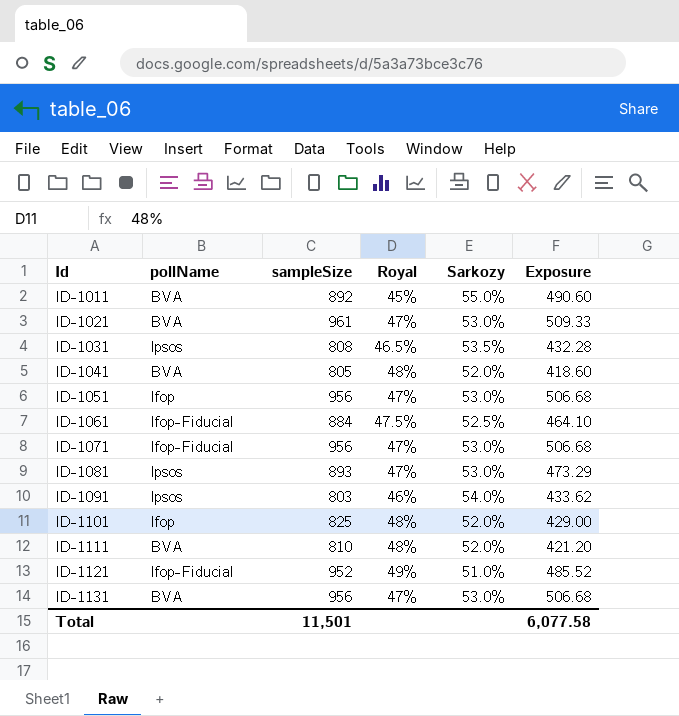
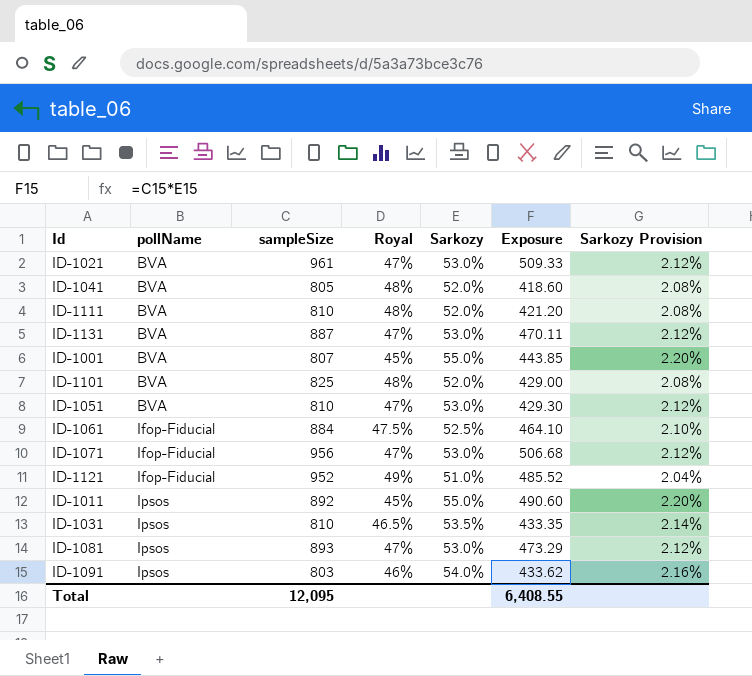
row order: Id ascending -> pollName ascending
column Sarkozy Provision | formula: none -> [Sarkozy] * 0.04
ID-1131 | sampleSize: 956 -> 887
ID-1131 | Exposure: 506.68 -> 470.11
row ID-1001: none -> BVA | 807 | 45% | 55.0% | 443.85 | 2.20%
ID-1101 | pollName: Ifop -> BVA
ID-1051 | pollName: Ifop -> BVA
ID-1051 | sampleSize: 956 -> 810
ID-1051 | Exposure: 506.68 -> 429.30
ID-1011 | pollName: BVA -> Ipsos
ID-1031 | sampleSize: 808 -> 810
ID-1031 | Exposure: 432.28 -> 433.35
Total | sampleSize: 11,501 -> 12,095
Total | Exposure: 6,077.58 -> 6,408.55

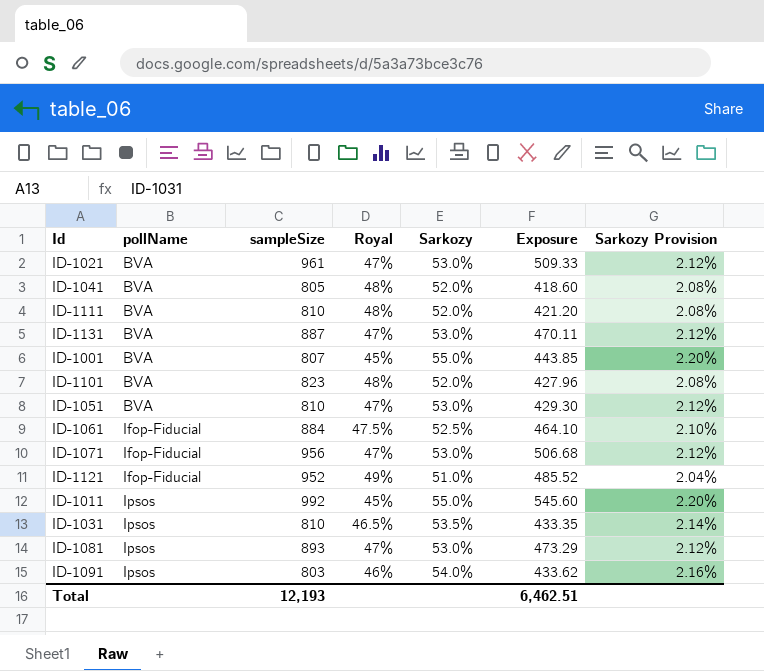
ID-1101 | sampleSize: 825 -> 823
ID-1101 | Exposure: 429.00 -> 427.96
ID-1011 | sampleSize: 892 -> 992
ID-1011 | Exposure: 490.60 -> 545.60
Total | sampleSize: 12,095 -> 12,193
Total | Exposure: 6,408.55 -> 6,462.51

